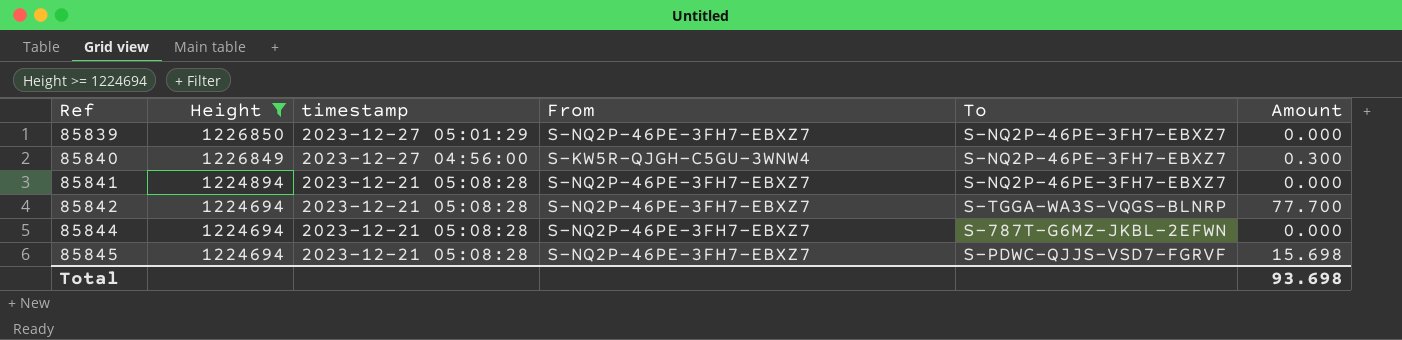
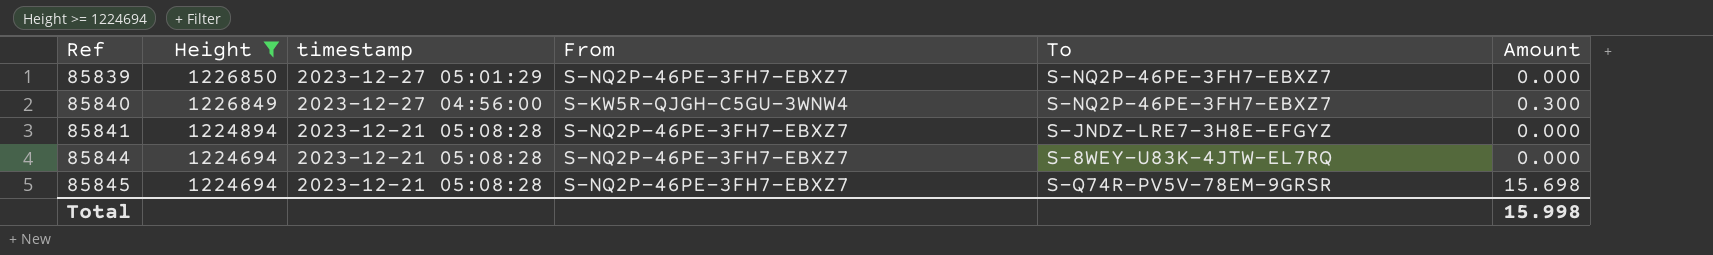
row 85842: 1224694 | 2023-12-21 05:08:28 | S-NQ2P-46PE-3FH7-EBXZ7 | S-TGGA-WA3S-VQGS-BLNRP | 77.700 -> none
85841 | To: S-NQ2P-46PE-3FH7-EBXZ7 -> S-JNDZ-LRE7-3H8E-EFGYZ
85844 | To: S-787T-G6MZ-JKBL-2EFWN -> S-8WEY-U83K-4JTW-EL7RQ
85845 | To: S-PDWC-QJJS-VSD7-FGRVF -> S-Q74R-PV5V-78EM-9GRSR
Total | Amount: 93.698 -> 15.998

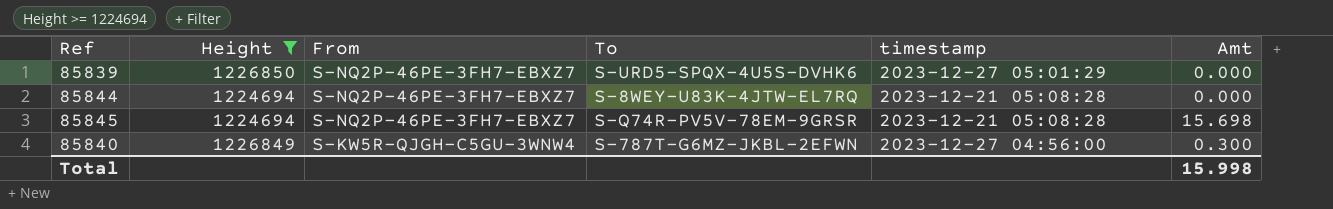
row order: Ref ascending -> From descending
column timestamp | position: 3 -> 5
column name: Amount -> Amt
row 85841: 1224894 | 2023-12-21 05:08:28 | S-NQ2P-46PE-3FH7-EBXZ7 | S-JNDZ-LRE7-3H8E-EFGYZ | 0.000 -> none
85839 | To: S-NQ2P-46PE-3FH7-EBXZ7 -> S-URD5-SPQX-4U5S-DVHK6
85840 | To: S-NQ2P-46PE-3FH7-EBXZ7 -> S-787T-G6MZ-JKBL-2EFWN

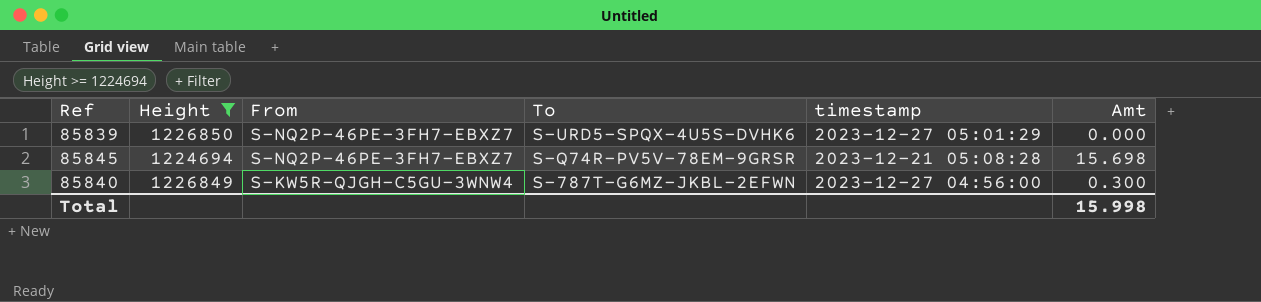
row 85844: 1224694 | S-NQ2P-46PE-3FH7-EBXZ7 | S-8WEY-U83K-4JTW-EL7RQ | 2023-12-21 05:08:28 | 0.000 -> none

